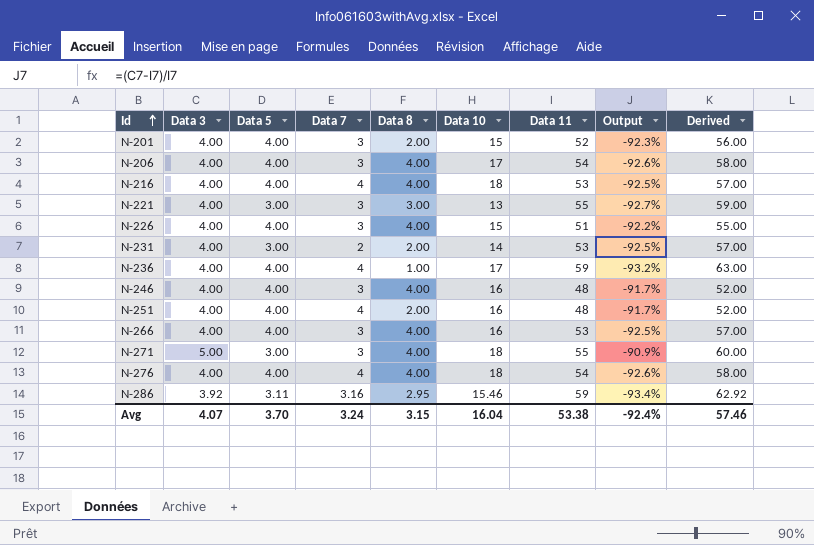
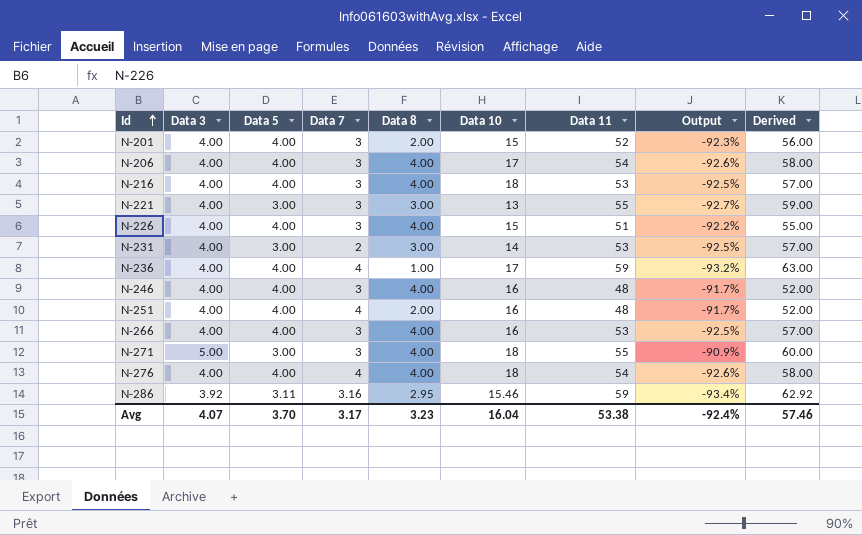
N-216 | Data 7: 4 -> 3
N-231 | Data 8: 2.00 -> 3.00
Avg | Data 7: 3.24 -> 3.17
Avg | Data 8: 3.15 -> 3.23

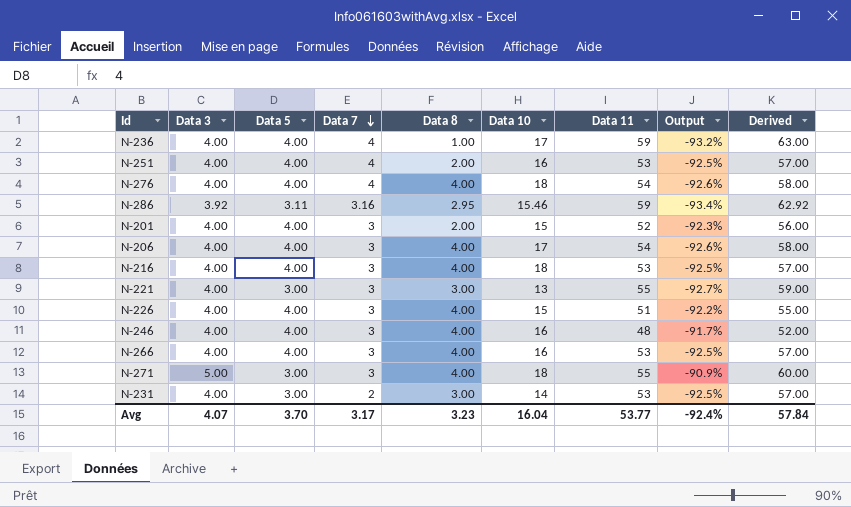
row order: Id ascending -> Data 7 descending
N-251 | Data 11: 48 -> 53
N-251 | Output: -91.7% -> -92.5%
N-251 | Derived: 52.00 -> 57.00
Avg | Data 11: 53.38 -> 53.77
Avg | Derived: 57.46 -> 57.84

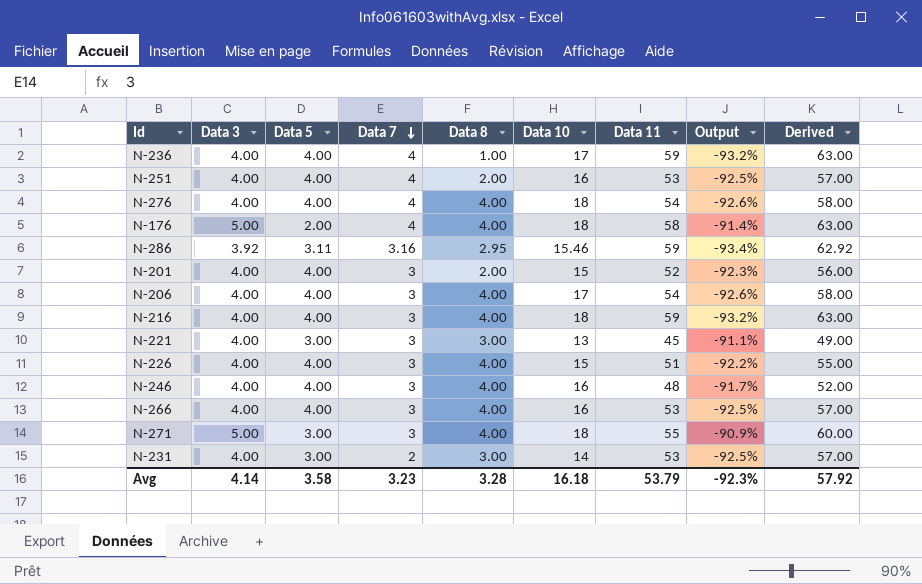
row N-176: none -> 5.00 | 2.00 | 4 | 4.00 | 18 | 58 | -91.4% | 63.00
N-216 | Data 11: 53 -> 59
N-216 | Output: -92.5% -> -93.2%
N-216 | Derived: 57.00 -> 63.00
N-221 | Data 11: 55 -> 45
N-221 | Output: -92.7% -> -91.1%
N-221 | Derived: 59.00 -> 49.00
Avg | Data 3: 4.07 -> 4.14
Avg | Data 5: 3.70 -> 3.58
Avg | Data 7: 3.17 -> 3.23
Avg | Data 8: 3.23 -> 3.28
Avg | Data 10: 16.04 -> 16.18
Avg | Data 11: 53.77 -> 53.79
Avg | Output: -92.4% -> -92.3%
Avg | Derived: 57.84 -> 57.92

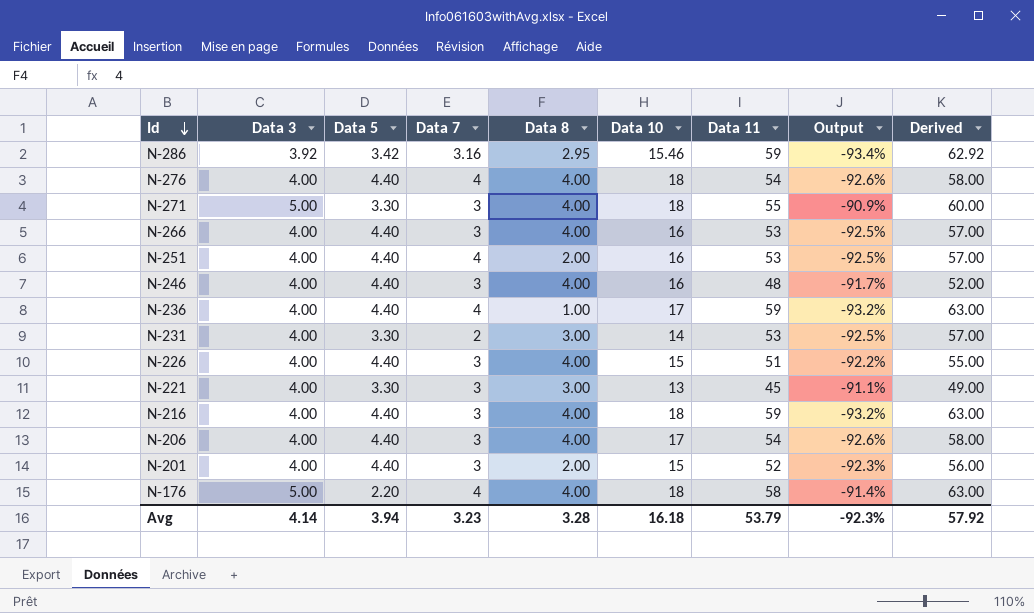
row order: Data 7 descending -> Id descending
N-286 | Data 5: 3.11 -> 3.42
N-276 | Data 5: 4.00 -> 4.40
N-271 | Data 5: 3.00 -> 3.30
N-266 | Data 5: 4.00 -> 4.40
N-251 | Data 5: 4.00 -> 4.40
N-246 | Data 5: 4.00 -> 4.40
N-236 | Data 5: 4.00 -> 4.40
N-231 | Data 5: 3.00 -> 3.30
N-226 | Data 5: 4.00 -> 4.40
N-221 | Data 5: 3.00 -> 3.30
N-216 | Data 5: 4.00 -> 4.40
N-206 | Data 5: 4.00 -> 4.40
N-201 | Data 5: 4.00 -> 4.40
N-176 | Data 5: 2.00 -> 2.20
Avg | Data 5: 3.58 -> 3.94

